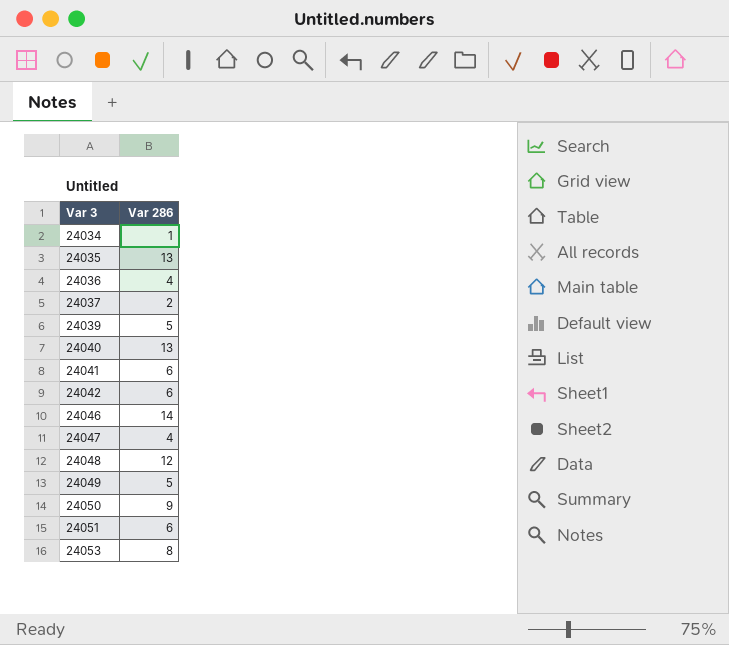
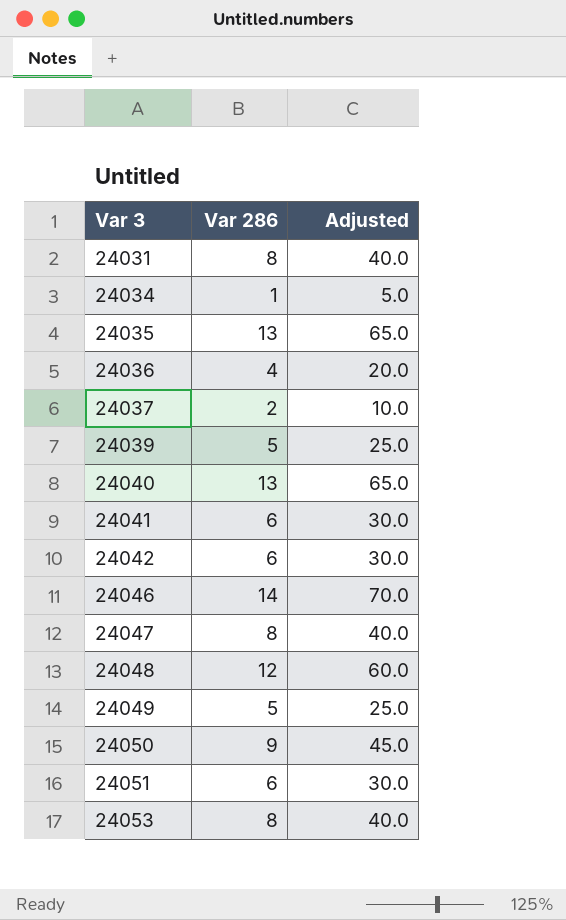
column Adjusted | formula: none -> [Var 286] * 5
row 24031: none -> 8 | 40.0
24047 | Var 286: 4 -> 8

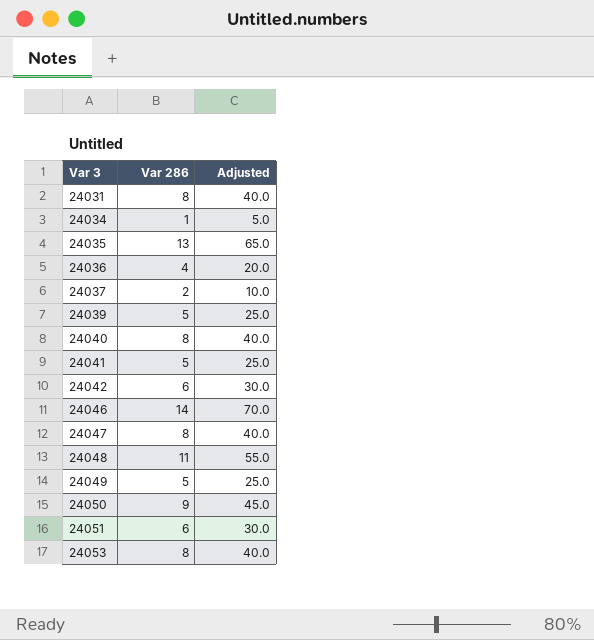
24040 | Var 286: 13 -> 8
24040 | Adjusted: 65.0 -> 40.0
24041 | Var 286: 6 -> 5
24041 | Adjusted: 30.0 -> 25.0
24048 | Var 286: 12 -> 11
24048 | Adjusted: 60.0 -> 55.0

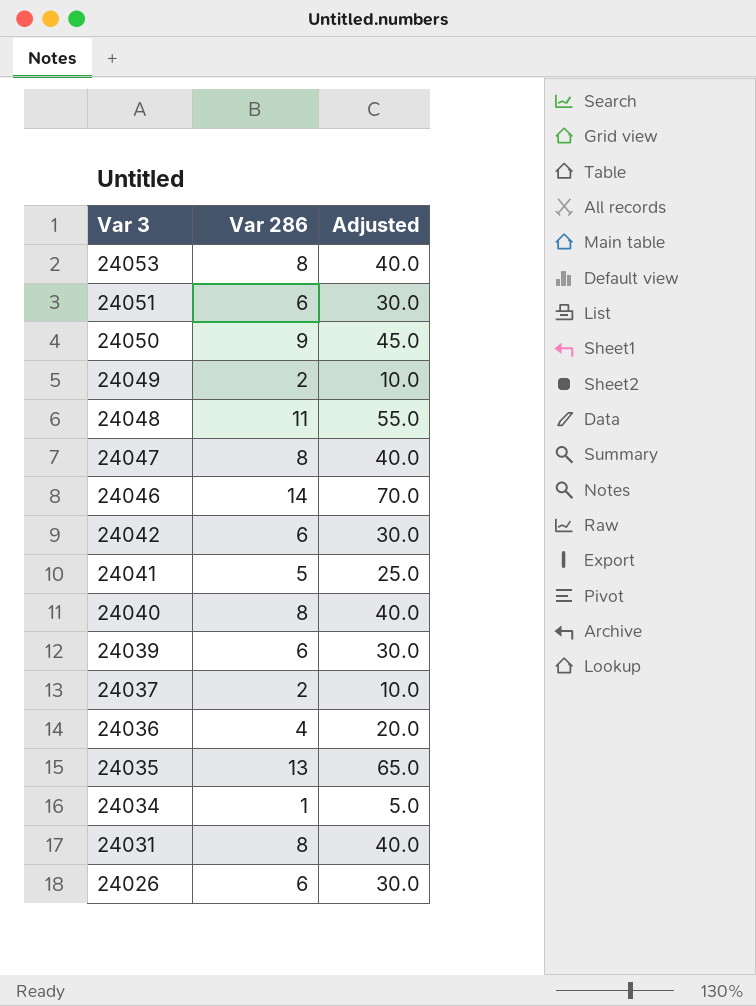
row order: Var 3 ascending -> Var 3 descending
24049 | Var 286: 5 -> 2
24049 | Adjusted: 25.0 -> 10.0
24039 | Var 286: 5 -> 6
24039 | Adjusted: 25.0 -> 30.0
row 24026: none -> 6 | 30.0

